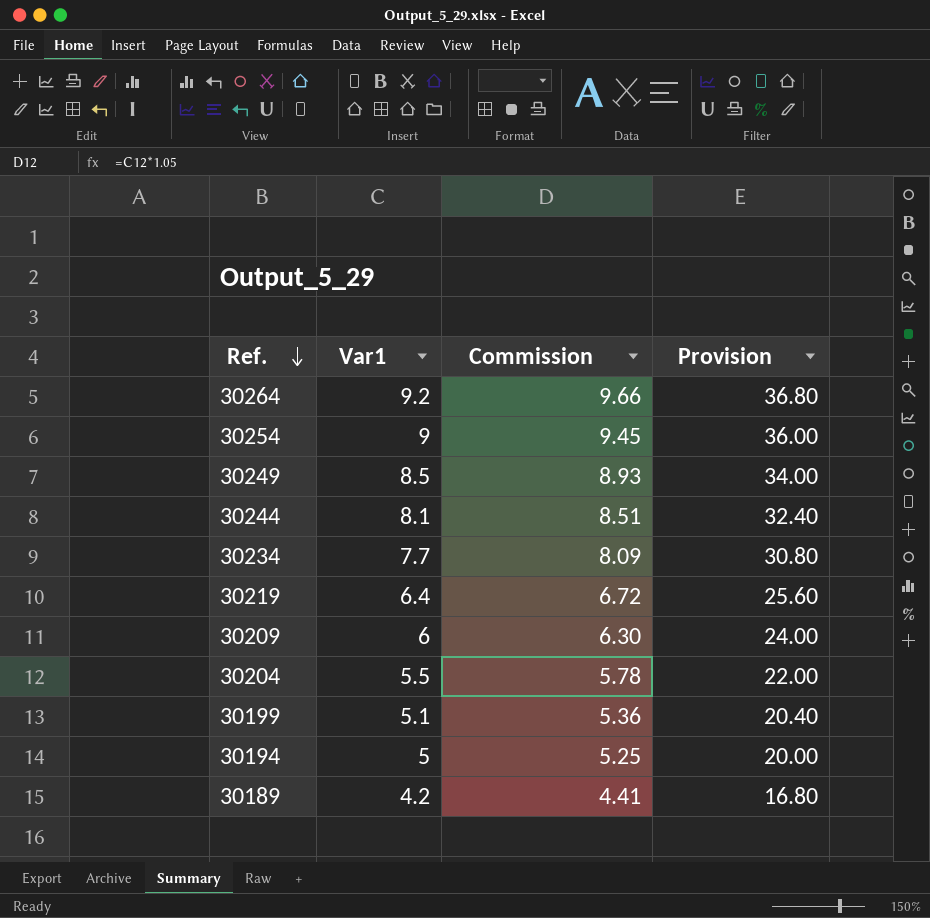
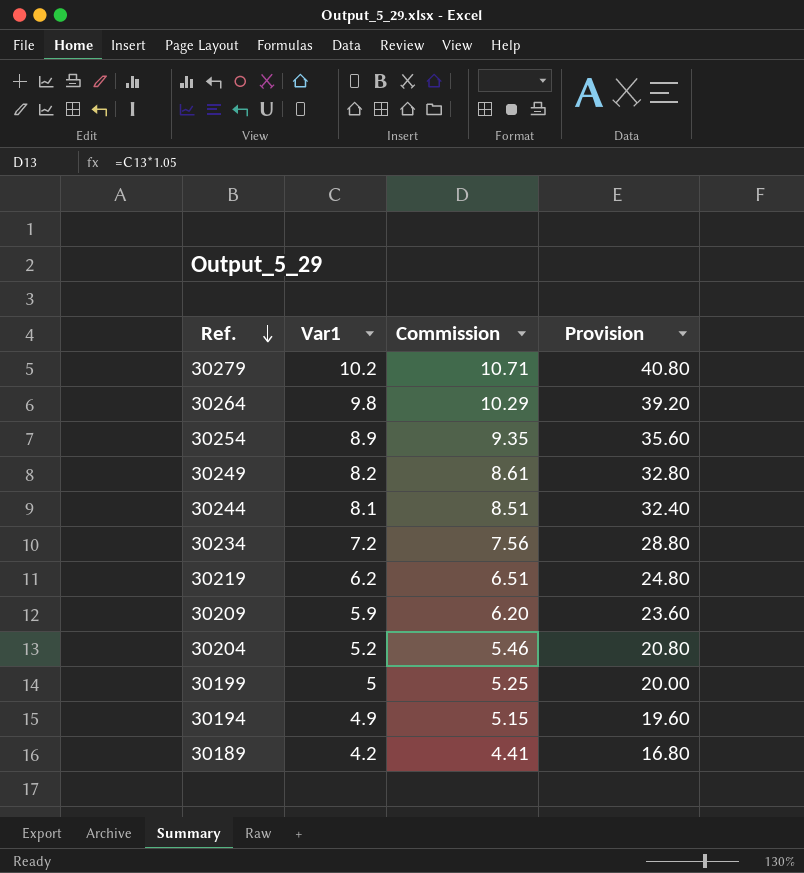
row 30279: none -> 10.2 | 10.71 | 40.80
30264 | Var1: 9.2 -> 9.8
30264 | Commission: 9.66 -> 10.29
30264 | Provision: 36.80 -> 39.20
30254 | Var1: 9 -> 8.9
30254 | Commission: 9.45 -> 9.35
30254 | Provision: 36.00 -> 35.60
30249 | Var1: 8.5 -> 8.2
30249 | Commission: 8.93 -> 8.61
30249 | Provision: 34.00 -> 32.80
30234 | Var1: 7.7 -> 7.2
30234 | Commission: 8.09 -> 7.56
30234 | Provision: 30.80 -> 28.80
30219 | Var1: 6.4 -> 6.2
30219 | Commission: 6.72 -> 6.51
30219 | Provision: 25.60 -> 24.80
30209 | Var1: 6 -> 5.9
30209 | Commission: 6.30 -> 6.20
30209 | Provision: 24.00 -> 23.60
30204 | Var1: 5.5 -> 5.2
30204 | Commission: 5.78 -> 5.46
30204 | Provision: 22.00 -> 20.80
30199 | Var1: 5.1 -> 5
30199 | Commission: 5.36 -> 5.25
30199 | Provision: 20.40 -> 20.00
30194 | Var1: 5 -> 4.9
30194 | Commission: 5.25 -> 5.15
30194 | Provision: 20.00 -> 19.60

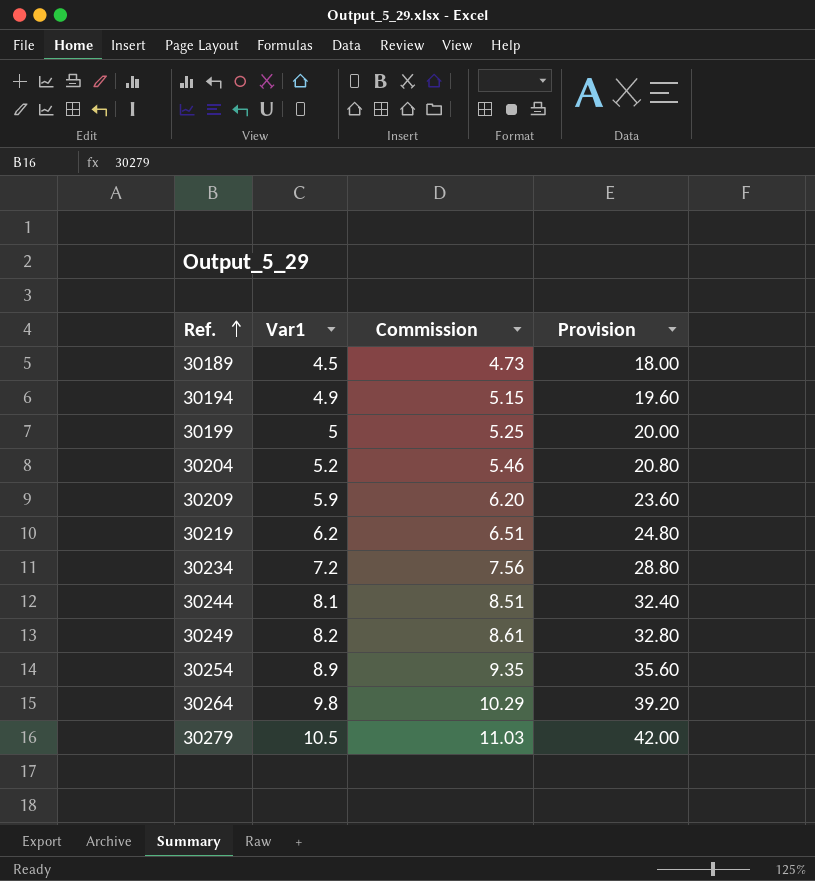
row order: Ref. descending -> Ref. ascending
30189 | Var1: 4.2 -> 4.5
30189 | Commission: 4.41 -> 4.73
30189 | Provision: 16.80 -> 18.00
30279 | Var1: 10.2 -> 10.5
30279 | Commission: 10.71 -> 11.03
30279 | Provision: 40.80 -> 42.00

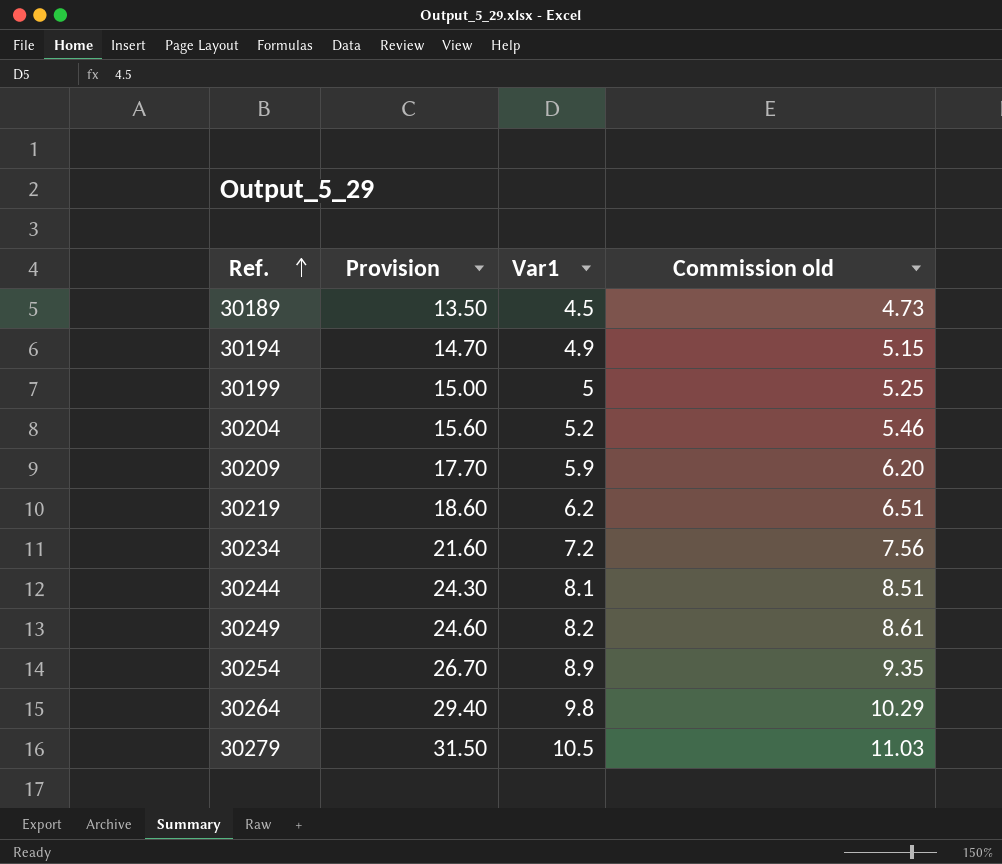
column Provision | formula: [Var1] * 4 -> [Var1] * 3
column Provision | position: 4 -> 2
column name: Commission -> Commission old

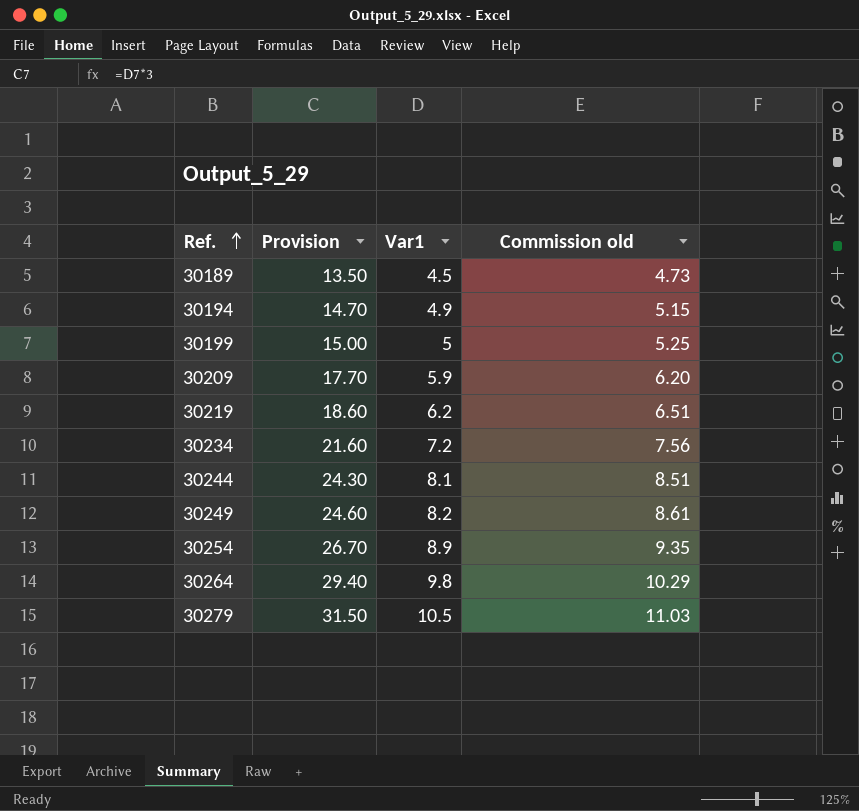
row 30204: 15.60 | 5.2 | 5.46 -> none

